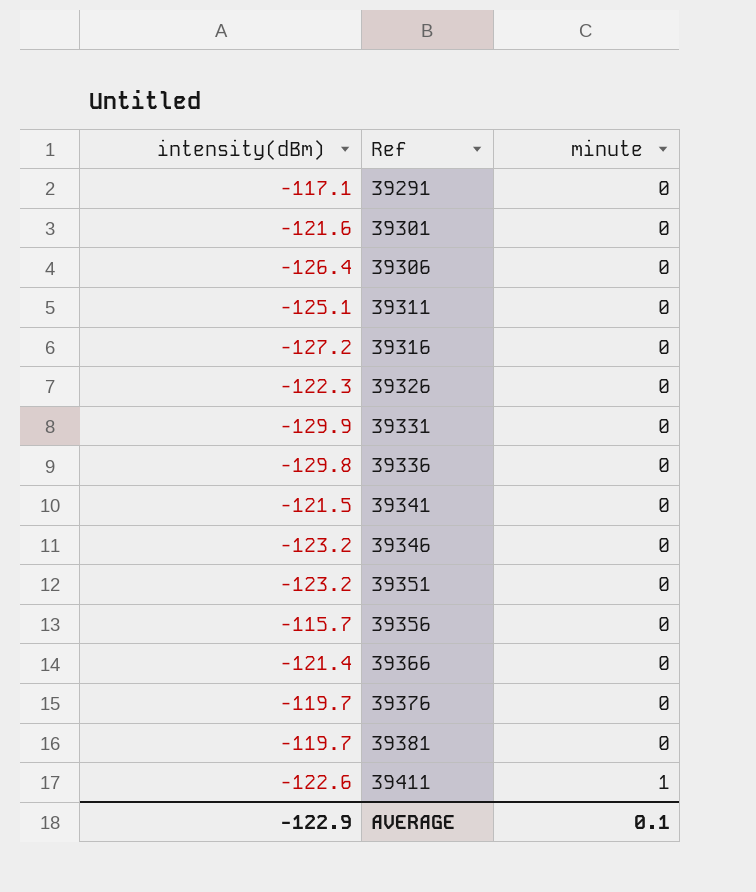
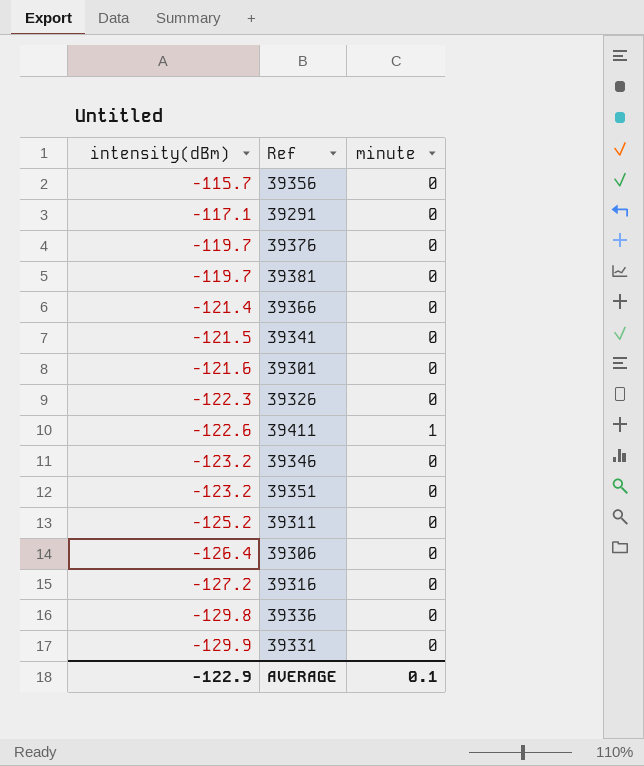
row order: Ref ascending -> intensity(dBm) descending
39311 | intensity(dBm): -125.1 -> -125.2

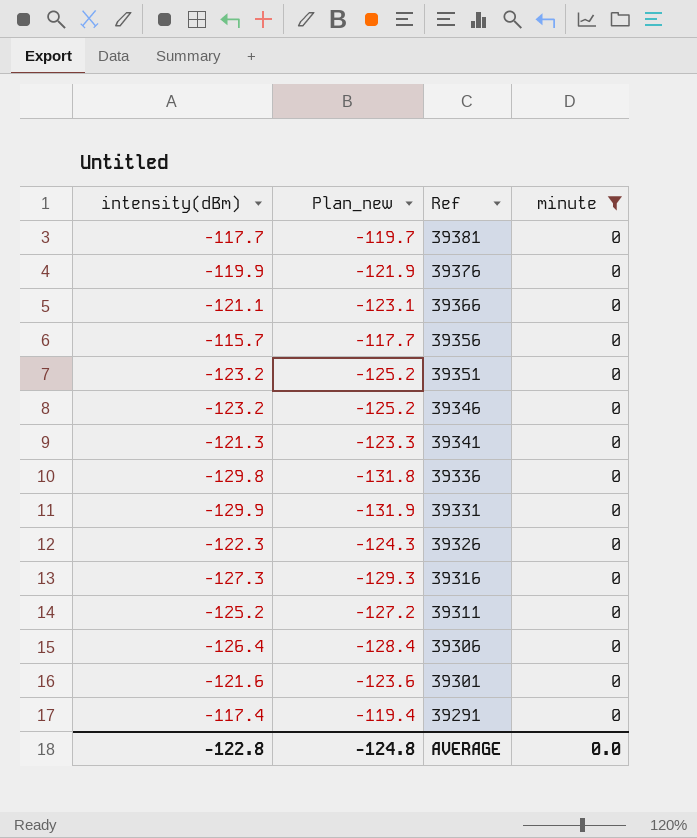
filter: none -> minute = 0
row order: intensity(dBm) descending -> Ref descending
column Plan_new | formula: none -> [intensity(dBm)] - 2
39381 | intensity(dBm): -119.7 -> -117.7
39376 | intensity(dBm): -119.7 -> -119.9
39366 | intensity(dBm): -121.4 -> -121.1
39341 | intensity(dBm): -121.5 -> -121.3
39316 | intensity(dBm): -127.2 -> -127.3
39291 | intensity(dBm): -117.1 -> -117.4
AVERAGE | intensity(dBm): -122.9 -> -122.8
AVERAGE | minute: 0.1 -> 0.0

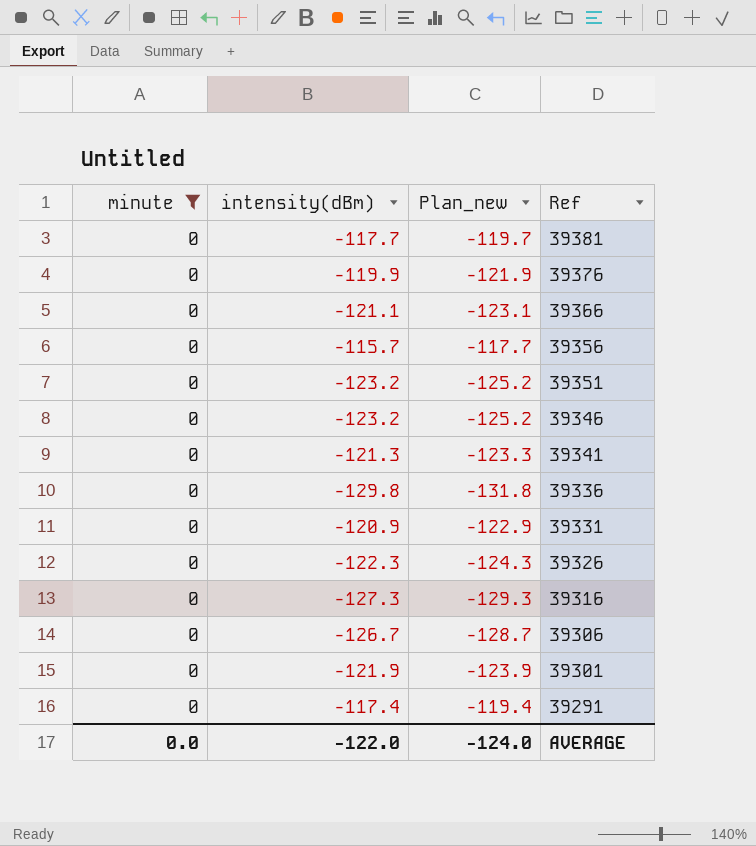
column minute | position: 4 -> 1
row 39311: -125.2 | -127.2 | 0 -> none
39331 | intensity(dBm): -129.9 -> -120.9
39331 | Plan_new: -131.9 -> -122.9
39306 | intensity(dBm): -126.4 -> -126.7
39306 | Plan_new: -128.4 -> -128.7
39301 | intensity(dBm): -121.6 -> -121.9
39301 | Plan_new: -123.6 -> -123.9
AVERAGE | intensity(dBm): -122.8 -> -122.0
AVERAGE | Plan_new: -124.8 -> -124.0

